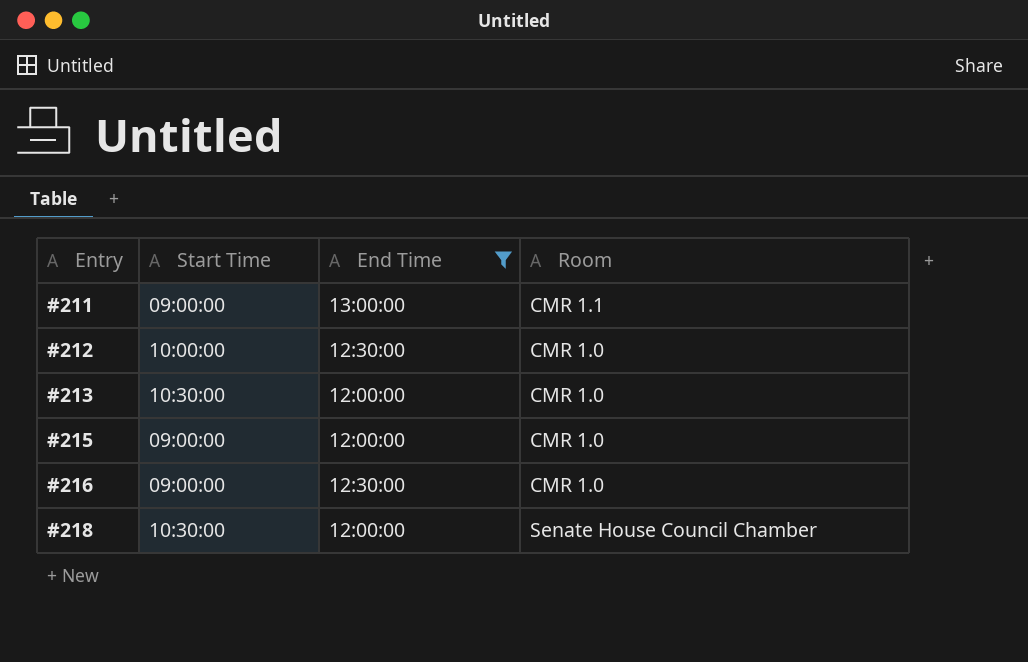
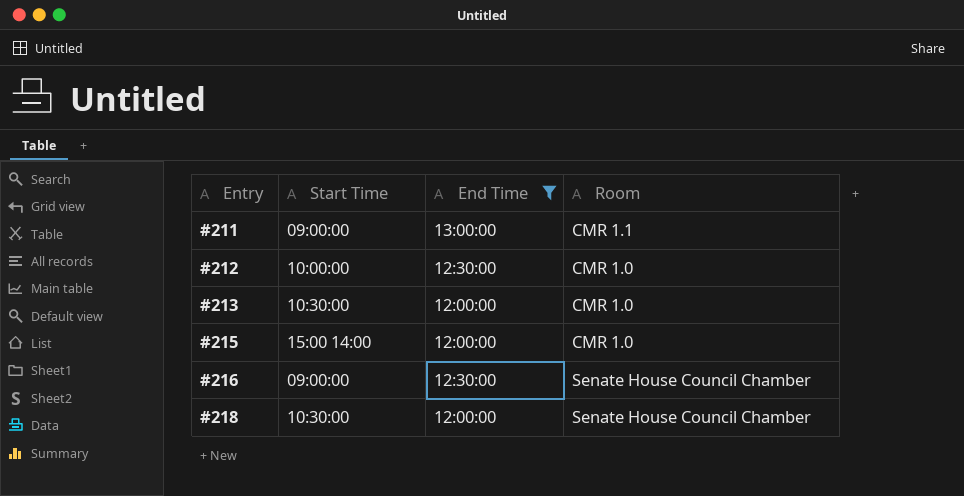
#215 | Start Time: 09:00:00 -> 15:00 14:00
#216 | Room: CMR 1.0 -> Senate House Council Chamber

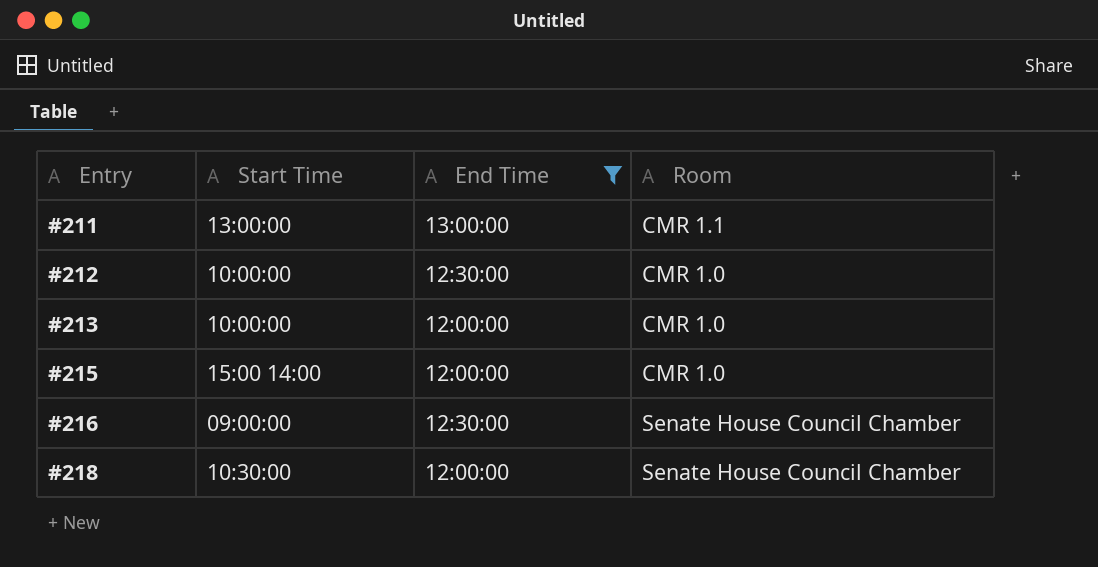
#211 | Start Time: 09:00:00 -> 13:00:00
#213 | Start Time: 10:30:00 -> 10:00:00

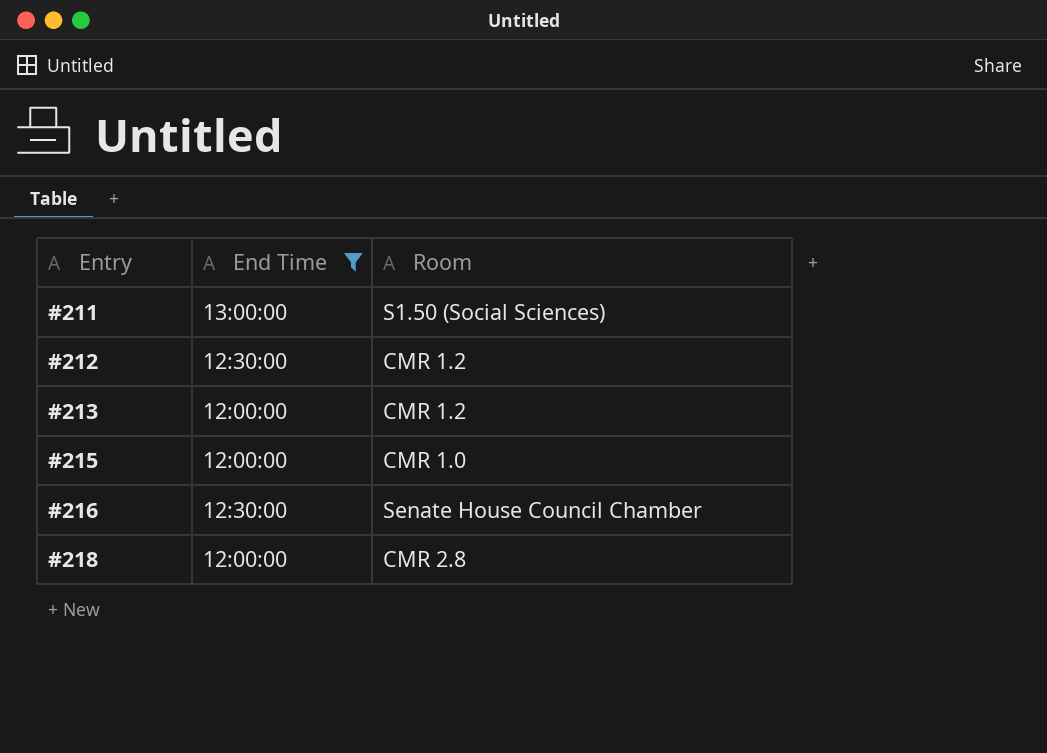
column Start Time | position: 2 -> none
#211 | Room: CMR 1.1 -> S1.50 (Social Sciences)
#212 | Room: CMR 1.0 -> CMR 1.2
#213 | Room: CMR 1.0 -> CMR 1.2
#218 | Room: Senate House Council Chamber -> CMR 2.8

